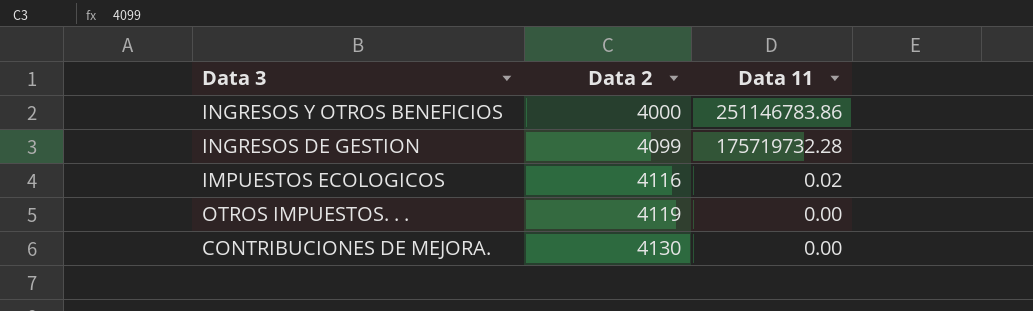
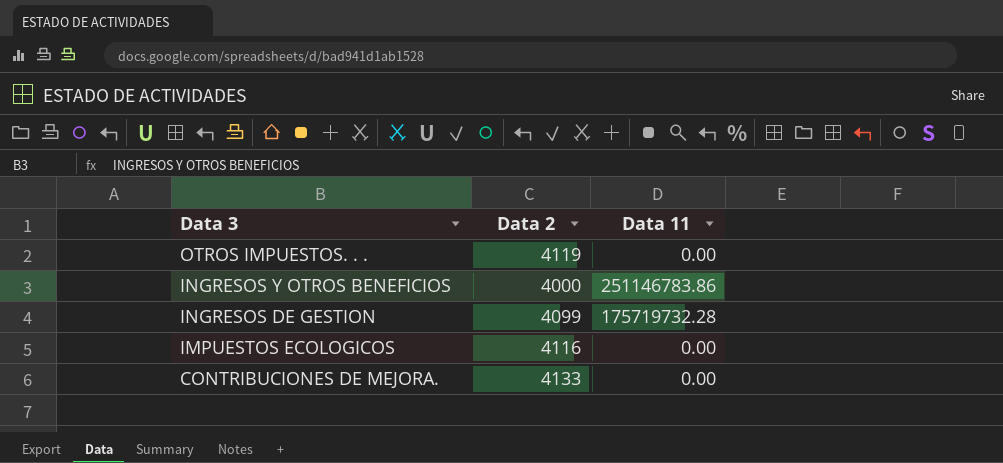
row order: Data 2 ascending -> Data 3 descending
IMPUESTOS ECOLOGICOS | Data 11: 0.02 -> 0.00
CONTRIBUCIONES DE MEJORA. | Data 2: 4130 -> 4133

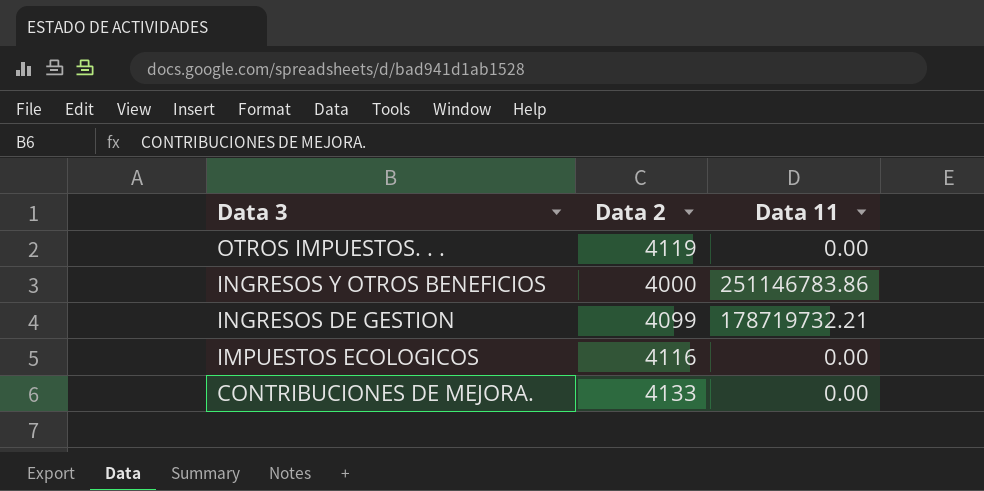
INGRESOS DE GESTION | Data 11: 175719732.28 -> 178719732.21

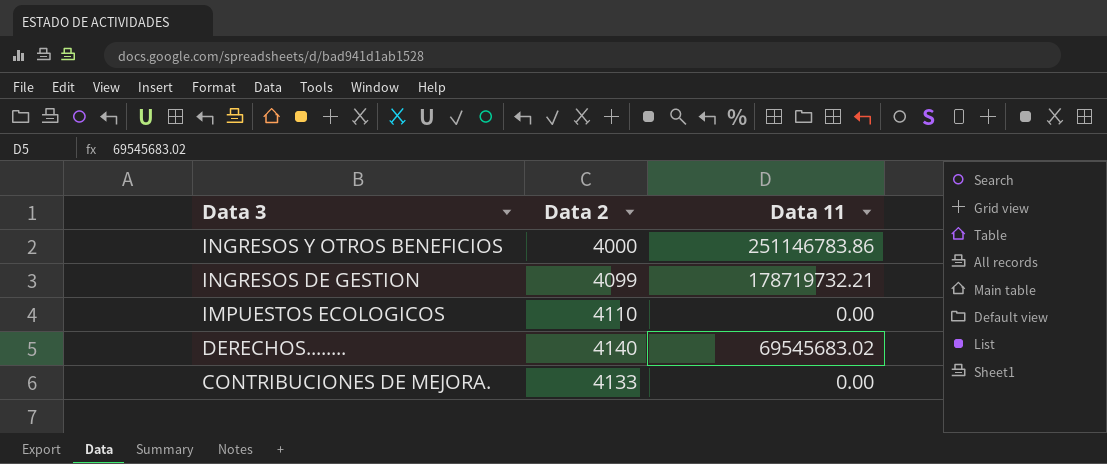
row OTROS IMPUESTOS. . .: 4119 | 0.00 -> none
IMPUESTOS ECOLOGICOS | Data 2: 4116 -> 4110
row DERECHOS........: none -> 4140 | 69545683.02

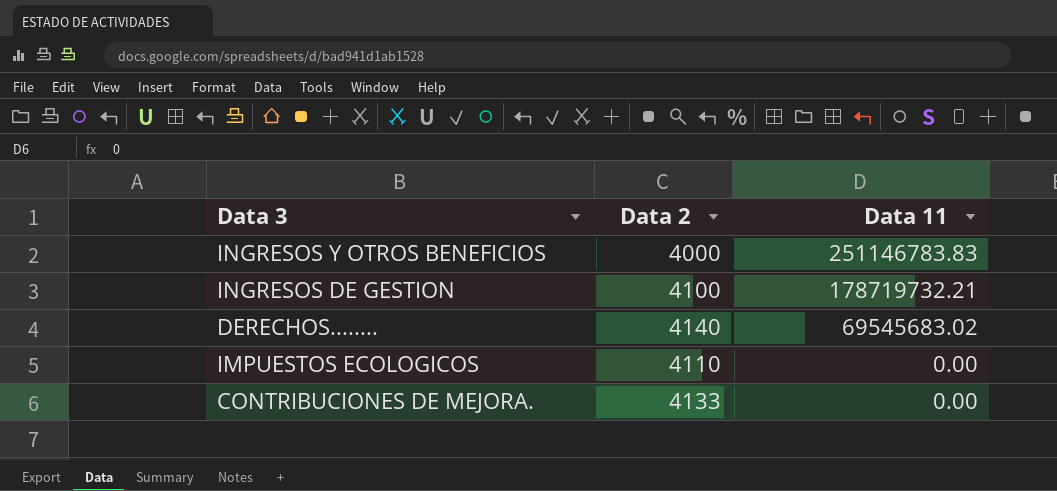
row order: Data 3 descending -> Data 11 descending
INGRESOS Y OTROS BENEFICIOS | Data 11: 251146783.86 -> 251146783.83
INGRESOS DE GESTION | Data 2: 4099 -> 4100

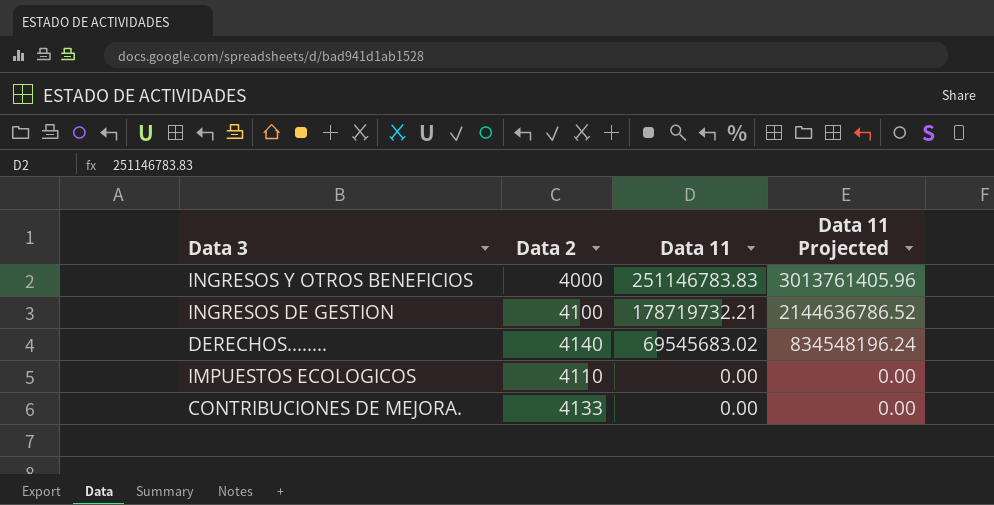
column Data 11 Projected | formula: none -> [Data 11] * 12

